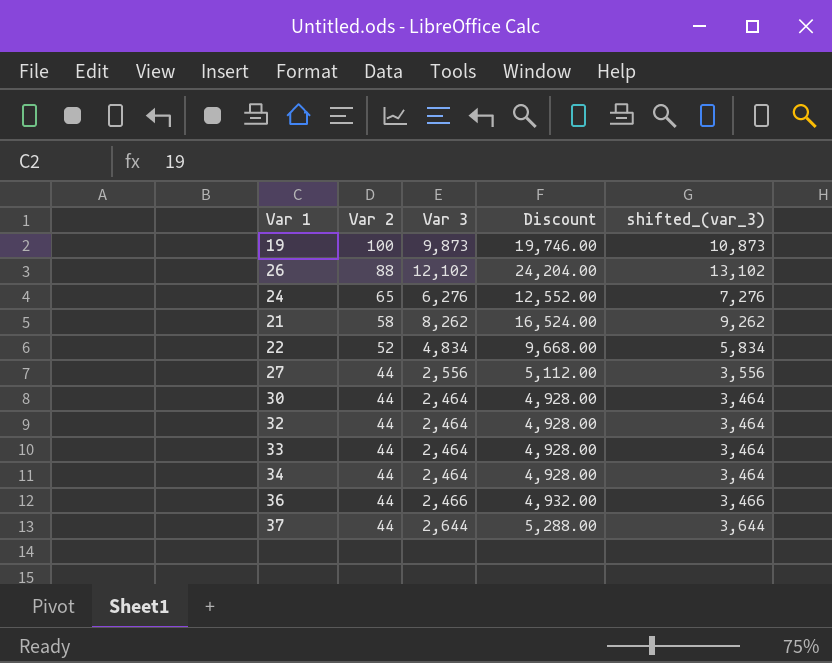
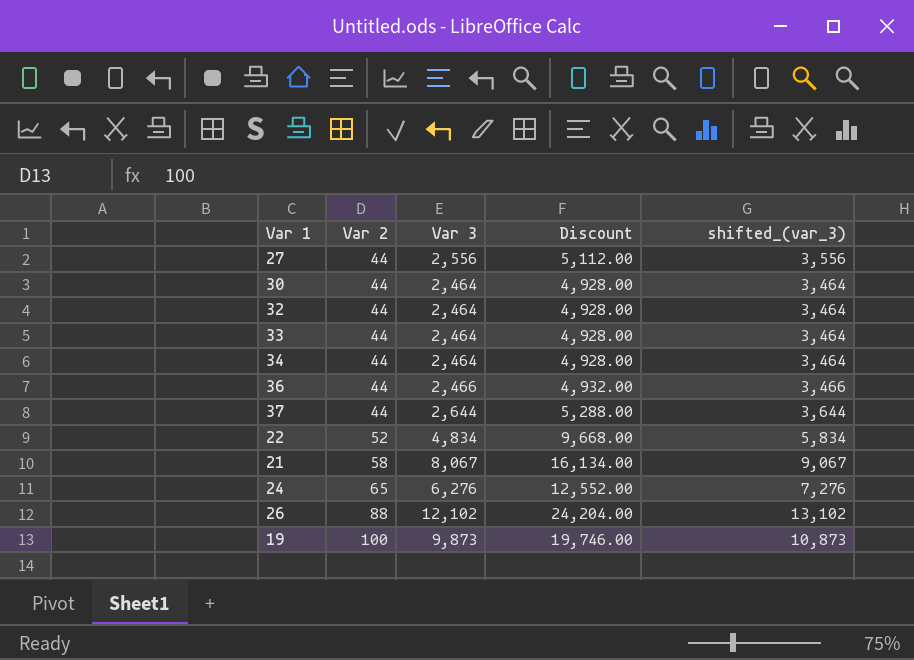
row order: Var 2 descending -> Var 2 ascending
21 | Var 3: 8,262 -> 8,067
21 | Discount: 16,524.00 -> 16,134.00
21 | shifted_(var_3): 9,262 -> 9,067

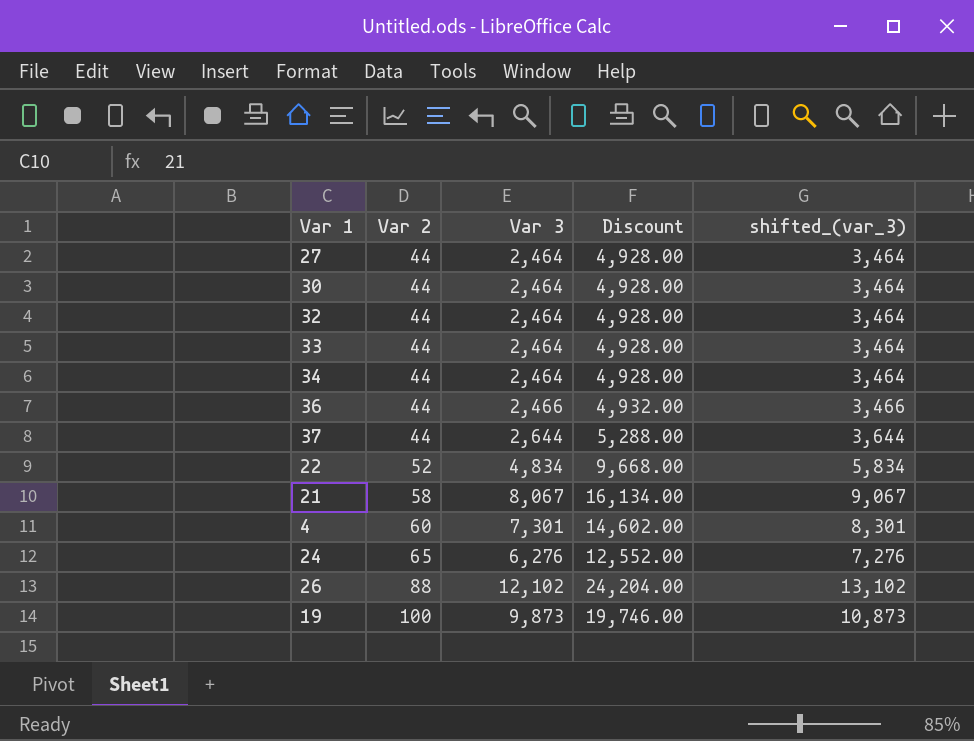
27 | Var 3: 2,556 -> 2,464
27 | Discount: 5,112.00 -> 4,928.00
27 | shifted_(var_3): 3,556 -> 3,464
row 4: none -> 60 | 7,301 | 14,602.00 | 8,301

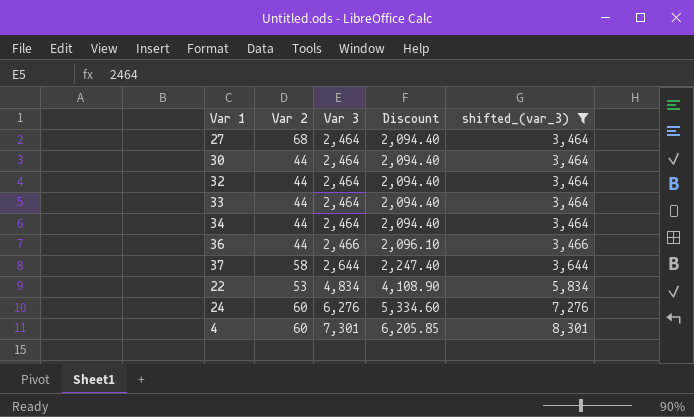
filter: none -> shifted_(var_3) <= 8,301
row order: Var 2 ascending -> Var 3 ascending
column Discount | formula: [Var 3] * 2 -> [Var 3] * 0.85
27 | Var 2: 44 -> 68
37 | Var 2: 44 -> 58
22 | Var 2: 52 -> 53
24 | Var 2: 65 -> 60

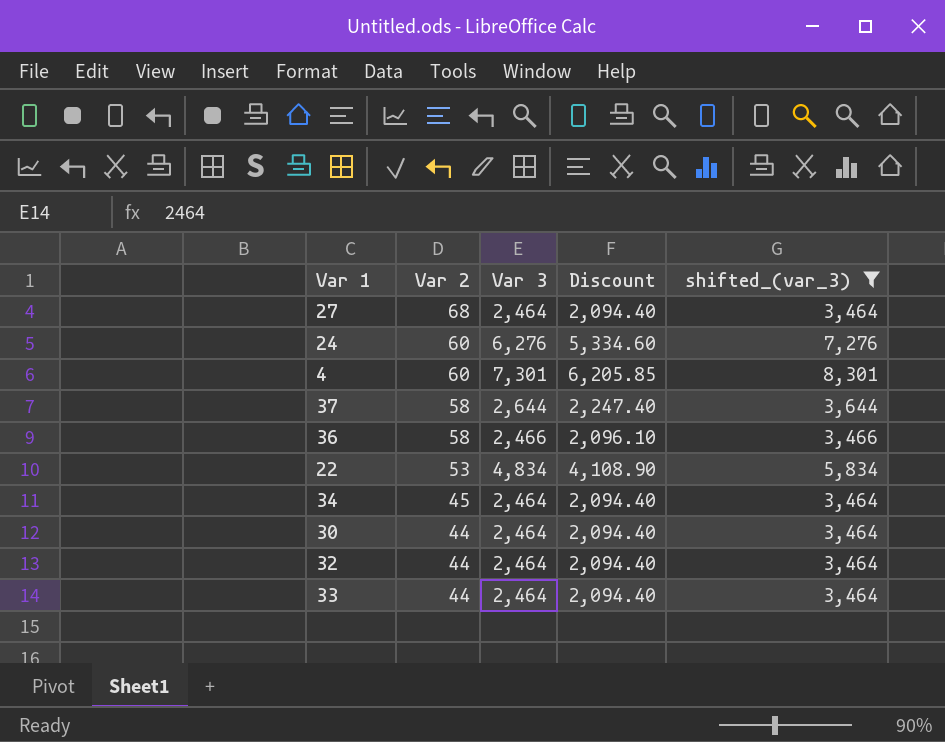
row order: Var 3 ascending -> Var 2 descending
36 | Var 2: 44 -> 58
34 | Var 2: 44 -> 45

